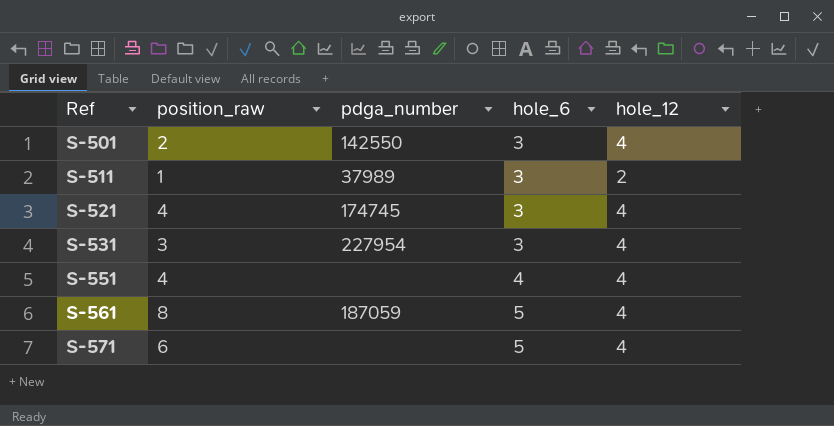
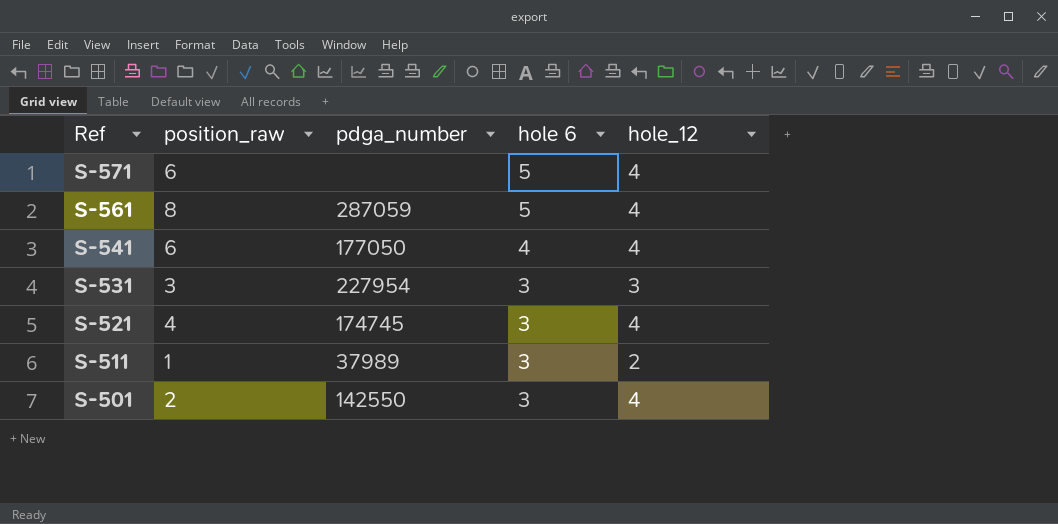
row order: Ref ascending -> Ref descending
column name: hole_6 -> hole 6
row S-551: 4 | none | 4 | 4 -> none
S-561 | pdga_number: 187059 -> 287059
row S-541: none -> 6 | 177050 | 4 | 4
S-531 | hole_12: 4 -> 3

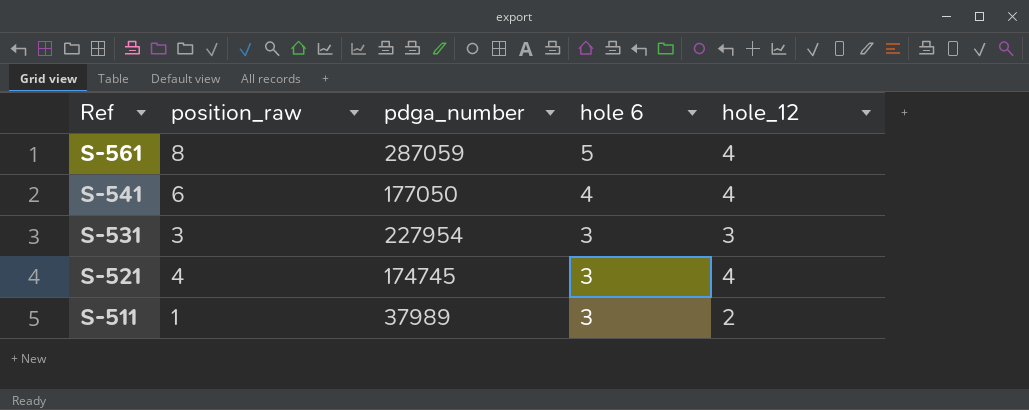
row S-571: 6 | none | 5 | 4 -> none
row S-501: 2 | 142550 | 3 | 4 -> none

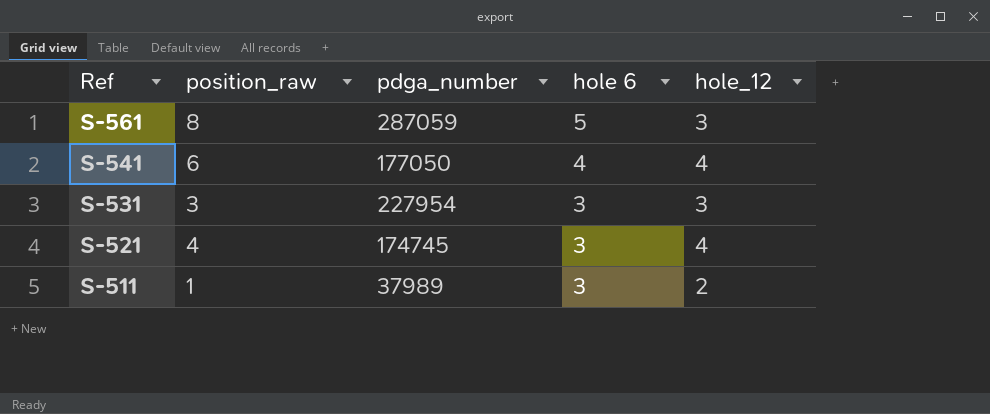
S-561 | hole_12: 4 -> 3

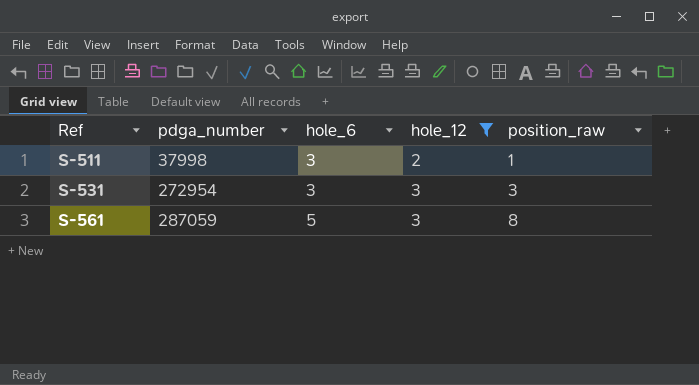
filter: none -> hole_12 != 4
row order: Ref descending -> Ref ascending
column name: hole 6 -> hole_6
column position_raw | position: 2 -> 5
S-511 | pdga_number: 37989 -> 37998
S-531 | pdga_number: 227954 -> 272954

